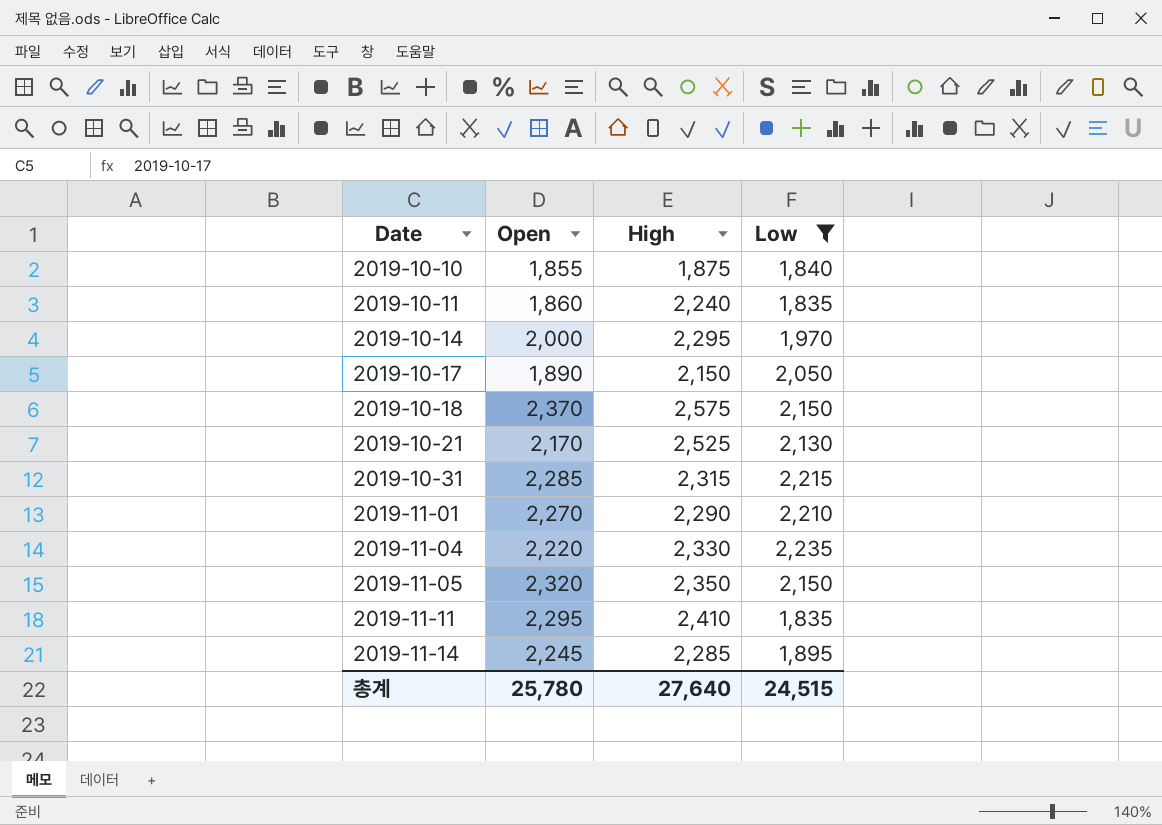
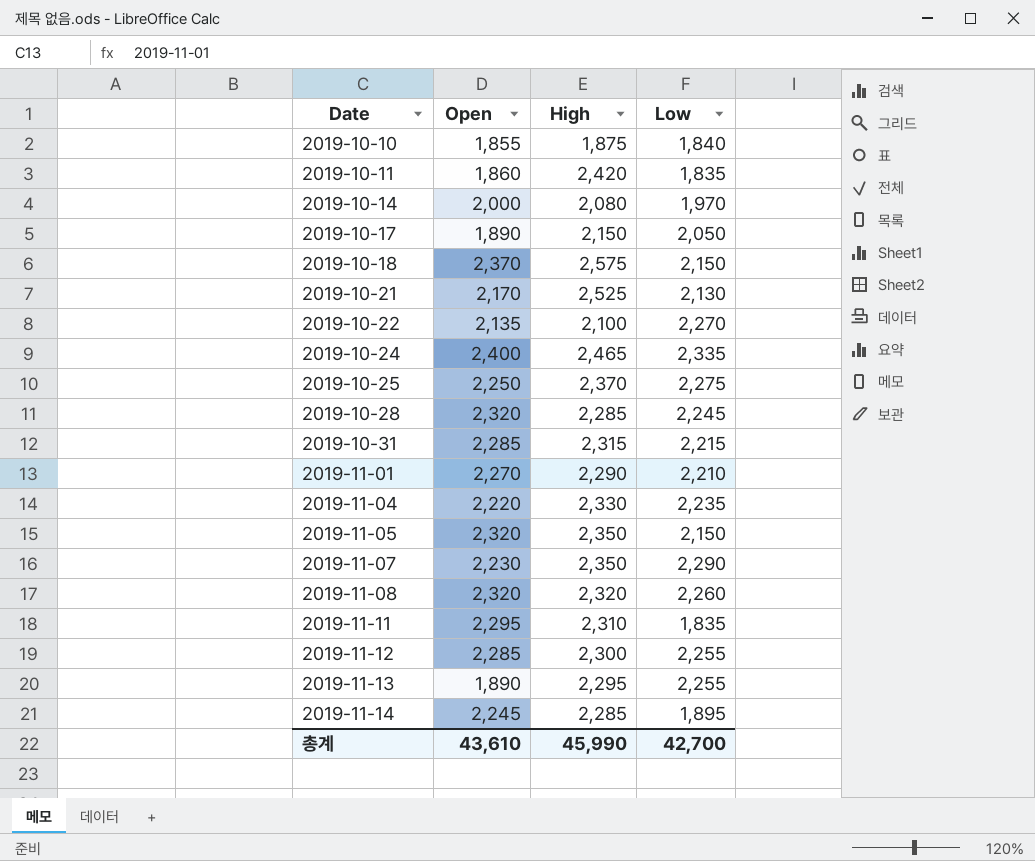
filter: Low <= 2,235 -> none
2019-10-11 | High: 2,240 -> 2,420
2019-10-14 | High: 2,295 -> 2,080
2019-11-11 | High: 2,410 -> 2,310
총계 | Open: 25,780 -> 43,610
총계 | High: 27,640 -> 45,990
총계 | Low: 24,515 -> 42,700

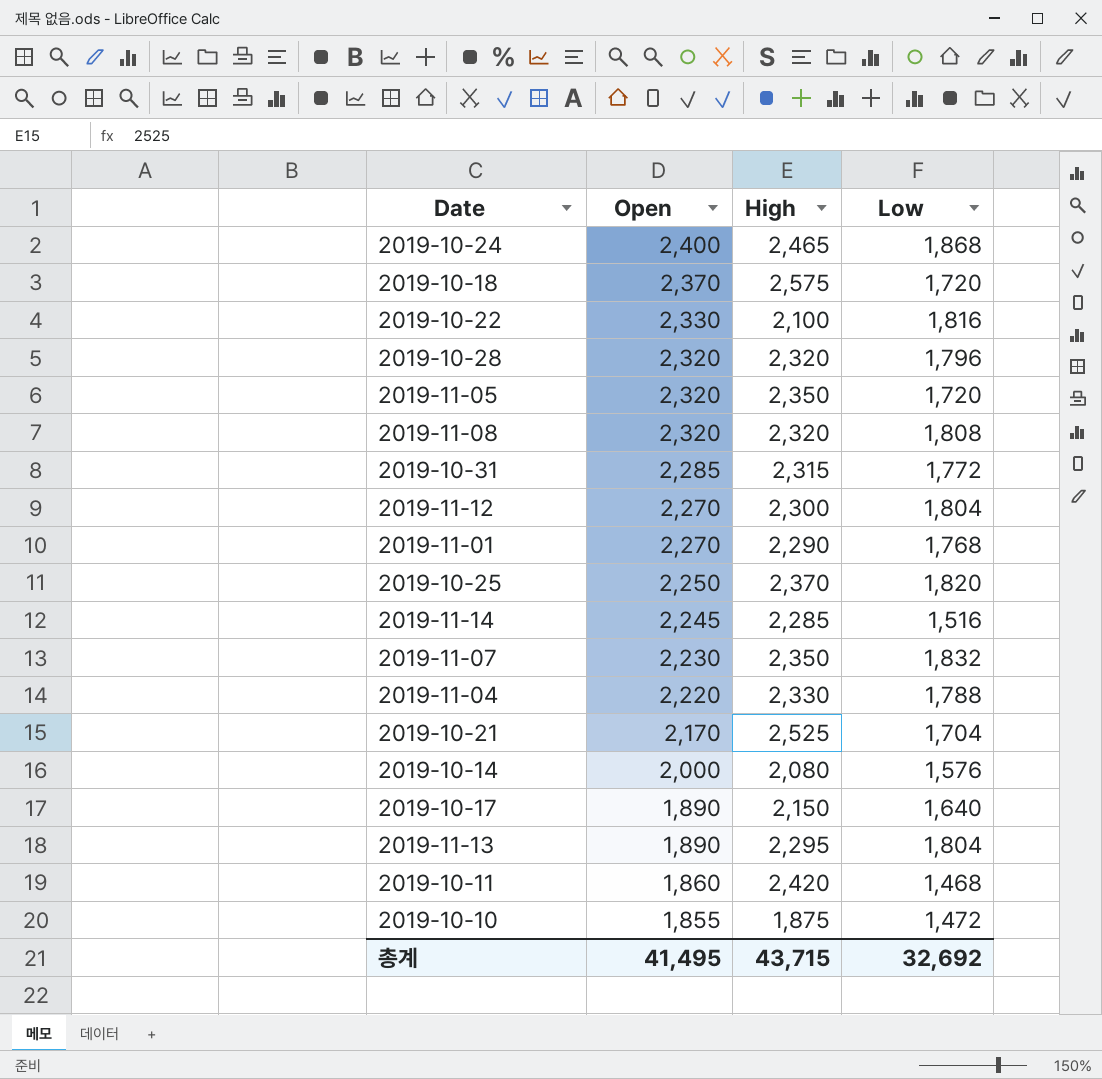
row order: Date ascending -> Open descending
row 2019-11-11: 2,295 | 2,310 | 1,835 -> none
2019-10-24 | Low: 2,335 -> 1,868
2019-10-18 | Low: 2,150 -> 1,720
2019-10-22 | Open: 2,135 -> 2,330
2019-10-22 | Low: 2,270 -> 1,816
2019-10-28 | High: 2,285 -> 2,320
2019-10-28 | Low: 2,245 -> 1,796
2019-11-05 | Low: 2,150 -> 1,720
2019-11-08 | Low: 2,260 -> 1,808
2019-10-31 | Low: 2,215 -> 1,772
2019-11-12 | Open: 2,285 -> 2,270
2019-11-12 | Low: 2,255 -> 1,804
2019-11-01 | Low: 2,210 -> 1,768
2019-10-25 | Low: 2,275 -> 1,820
2019-11-14 | Low: 1,895 -> 1,516
2019-11-07 | Low: 2,290 -> 1,832
2019-11-04 | Low: 2,235 -> 1,788
2019-10-21 | Low: 2,130 -> 1,704
2019-10-14 | Low: 1,970 -> 1,576
2019-10-17 | Low: 2,050 -> 1,640
2019-11-13 | Low: 2,255 -> 1,804
2019-10-11 | Low: 1,835 -> 1,468
2019-10-10 | Low: 1,840 -> 1,472
총계 | Open: 43,610 -> 41,495
총계 | High: 45,990 -> 43,715
총계 | Low: 42,700 -> 32,692

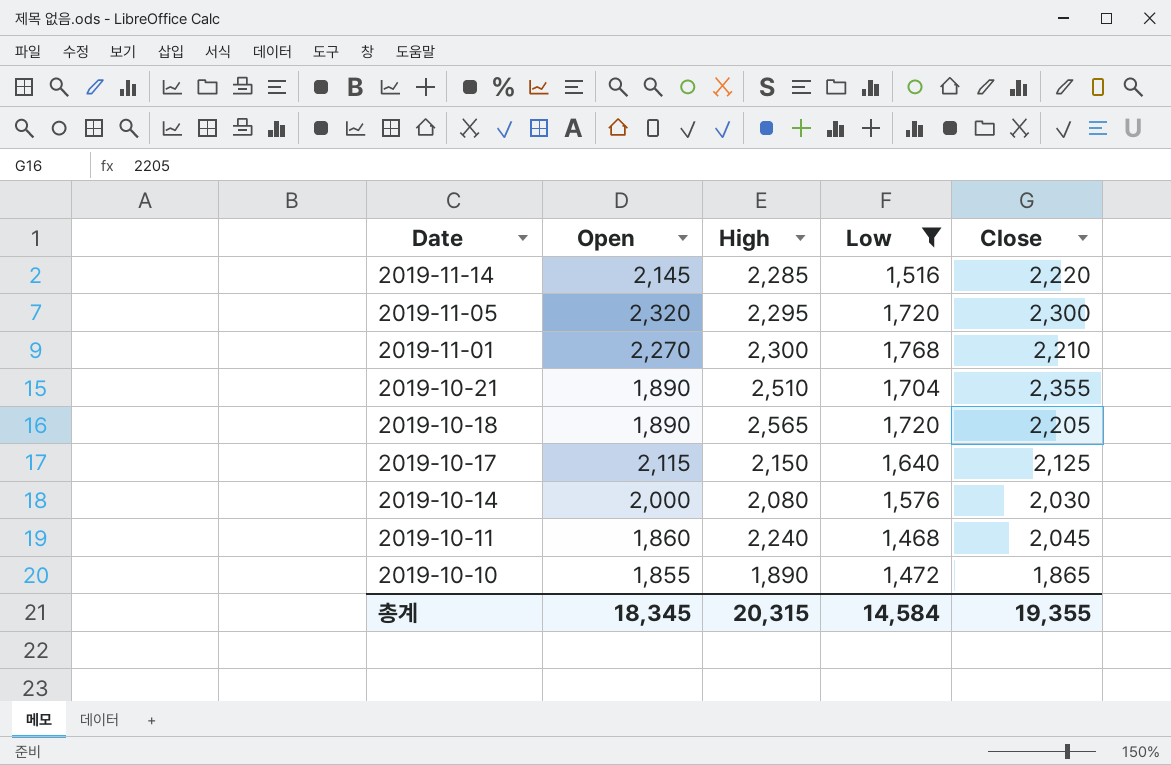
filter: none -> Low <= 1,768
row order: Open descending -> Date descending
column Close | position: none -> 5
2019-11-14 | Open: 2,245 -> 2,145
2019-11-05 | High: 2,350 -> 2,295
2019-11-01 | High: 2,290 -> 2,300
2019-10-21 | Open: 2,170 -> 1,890
2019-10-21 | High: 2,525 -> 2,510
2019-10-18 | Open: 2,370 -> 1,890
2019-10-18 | High: 2,575 -> 2,565
2019-10-17 | Open: 1,890 -> 2,115
2019-10-11 | High: 2,420 -> 2,240
2019-10-10 | High: 1,875 -> 1,890
총계 | Open: 41,495 -> 18,345
총계 | High: 43,715 -> 20,315
총계 | Low: 32,692 -> 14,584

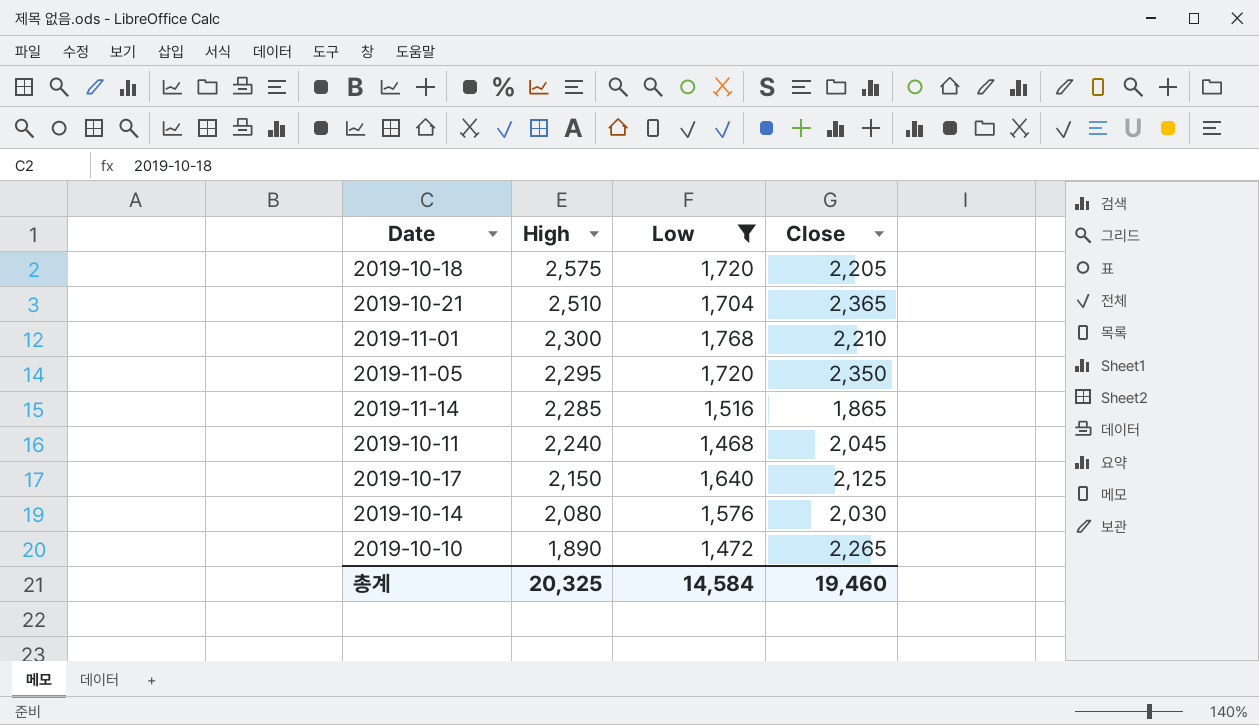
row order: Date descending -> High descending
column Open | position: 2 -> none
2019-10-18 | High: 2,565 -> 2,575
2019-10-21 | Close: 2,355 -> 2,365
2019-11-05 | Close: 2,300 -> 2,350
2019-11-14 | Close: 2,220 -> 1,865
2019-10-10 | Close: 1,865 -> 2,265
총계 | High: 20,315 -> 20,325
총계 | Close: 19,355 -> 19,460

